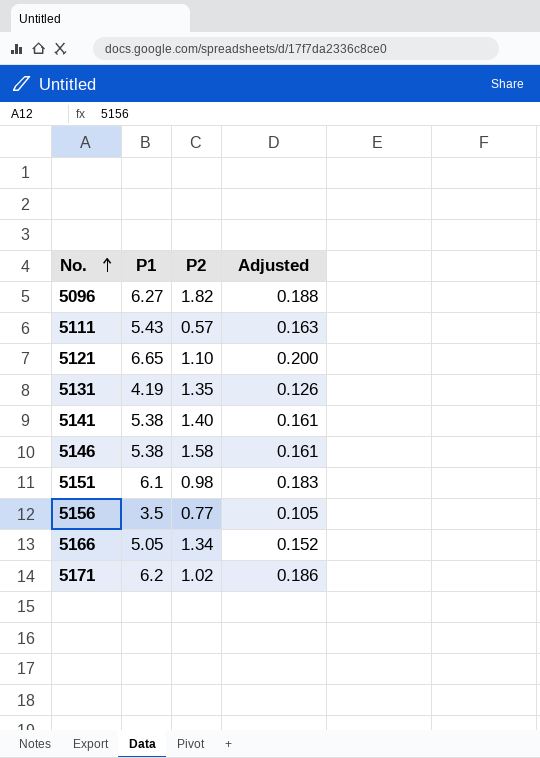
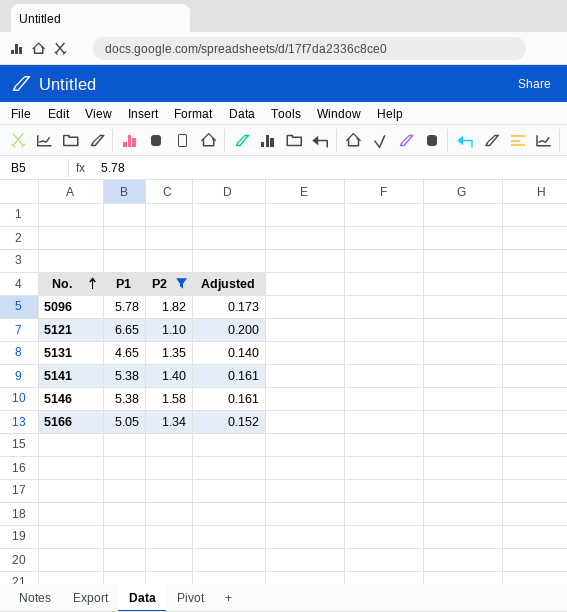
filter: none -> P2 >= 1.10
5096 | P1: 6.27 -> 5.78
5096 | Adjusted: 0.188 -> 0.173
5131 | P1: 4.19 -> 4.65
5131 | Adjusted: 0.126 -> 0.140

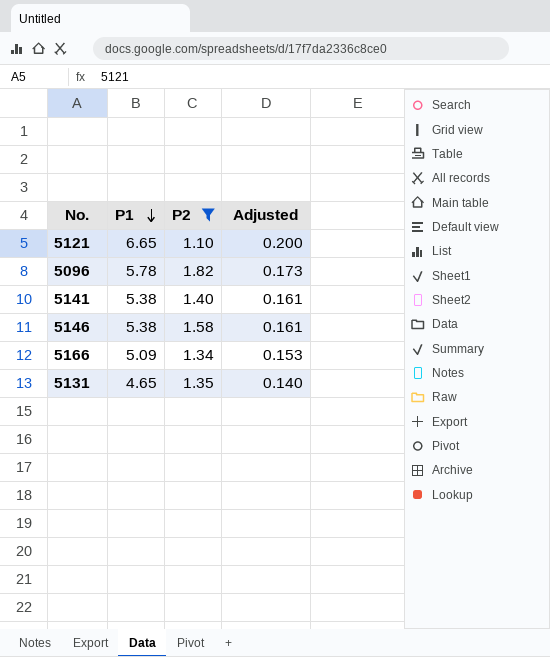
row order: No. ascending -> P1 descending
5166 | P1: 5.05 -> 5.09
5166 | Adjusted: 0.152 -> 0.153

